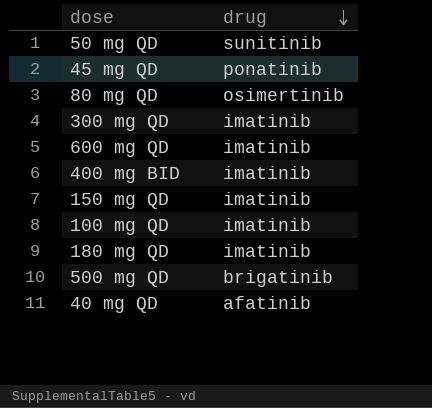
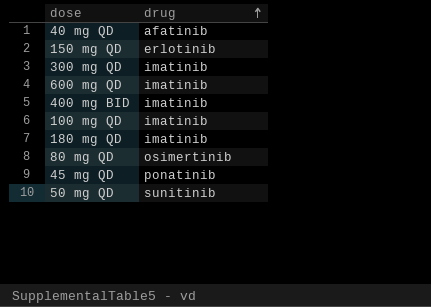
row order: drug descending -> drug ascending
row 500 mg QD: brigatinib -> none
150 mg QD | drug: imatinib -> erlotinib

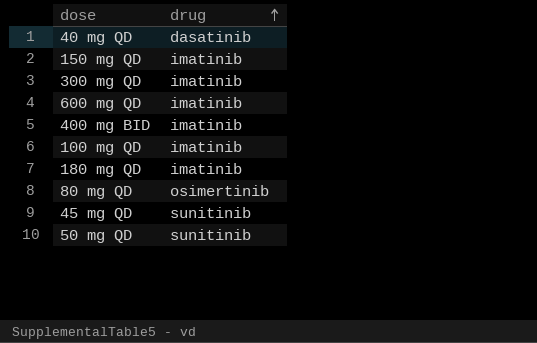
40 mg QD | drug: afatinib -> dasatinib
150 mg QD | drug: erlotinib -> imatinib
45 mg QD | drug: ponatinib -> sunitinib

